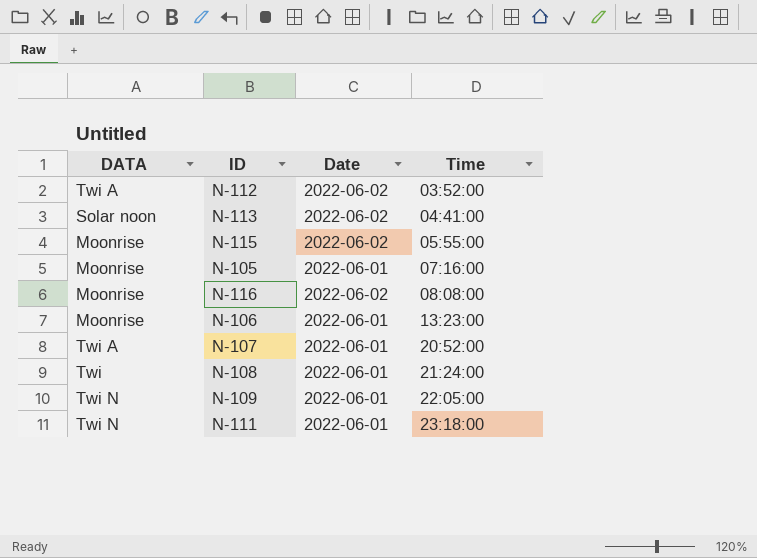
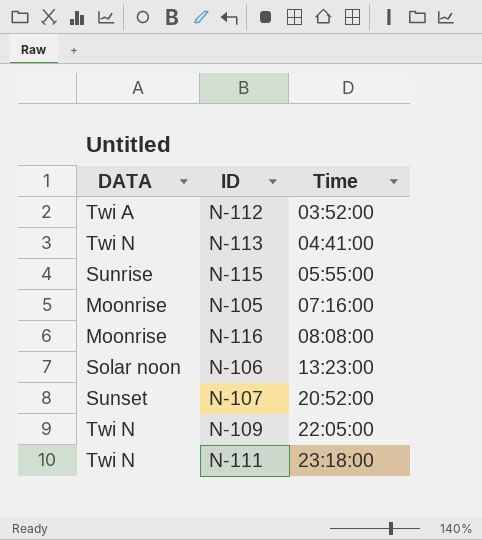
column Date | position: 3 -> none
row N-108: Twi | 2022-06-01 | 21:24:00 -> none
N-113 | DATA: Solar noon -> Twi N
N-115 | DATA: Moonrise -> Sunrise
N-106 | DATA: Moonrise -> Solar noon
N-107 | DATA: Twi A -> Sunset

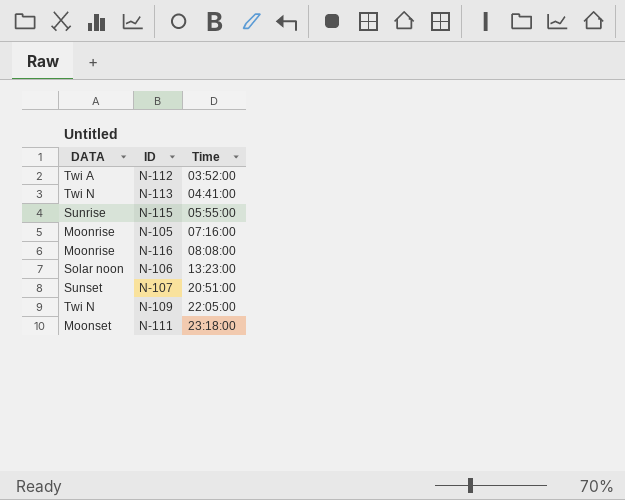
N-107 | Time: 20:52:00 -> 20:51:00
N-111 | DATA: Twi N -> Moonset

